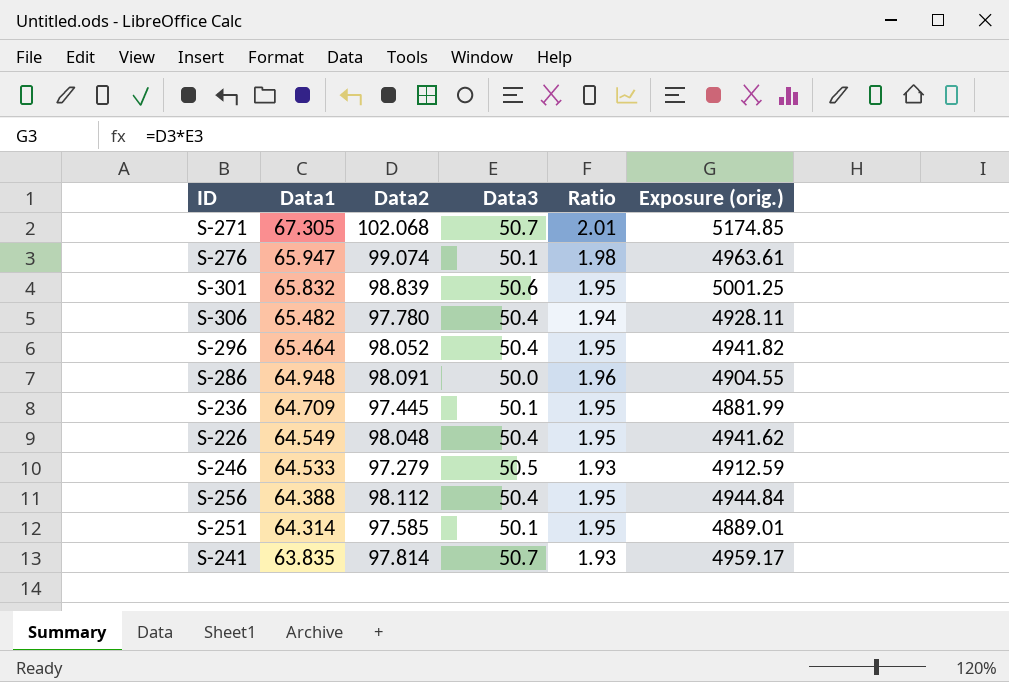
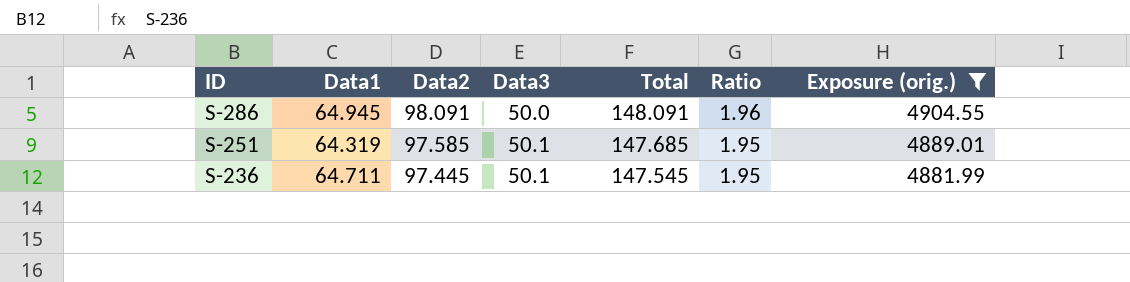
filter: none -> Exposure (orig.) <= 4904.55
row order: Data1 descending -> ID descending
column Total | formula: none -> [Data2] + [Data3]
S-286 | Data1: 64.948 -> 64.945
S-251 | Data1: 64.314 -> 64.319
S-236 | Data1: 64.709 -> 64.711

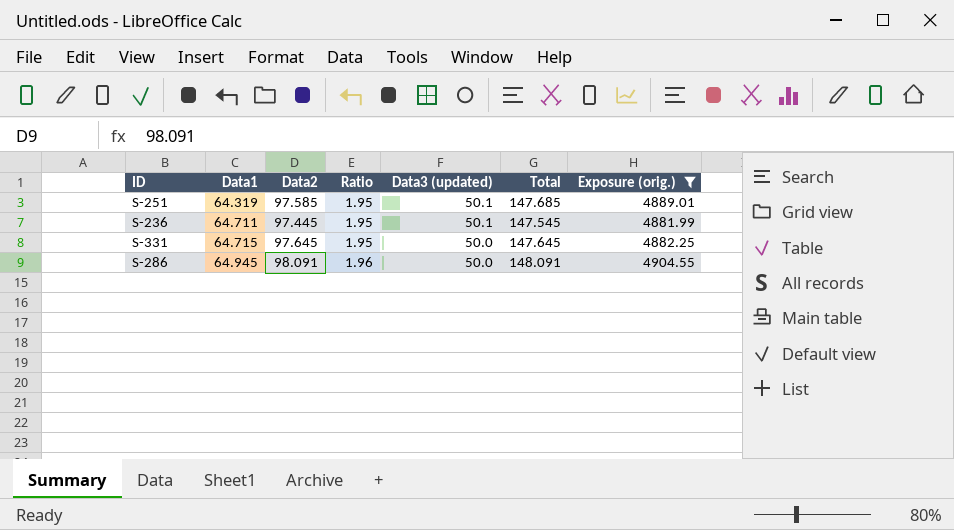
row order: ID descending -> Data1 ascending
column Ratio | position: 6 -> 4
column name: Data3 -> Data3 (updated)
row S-331: none -> 64.715 | 97.645 | 1.95 | 50.0 | 147.645 | 4882.25

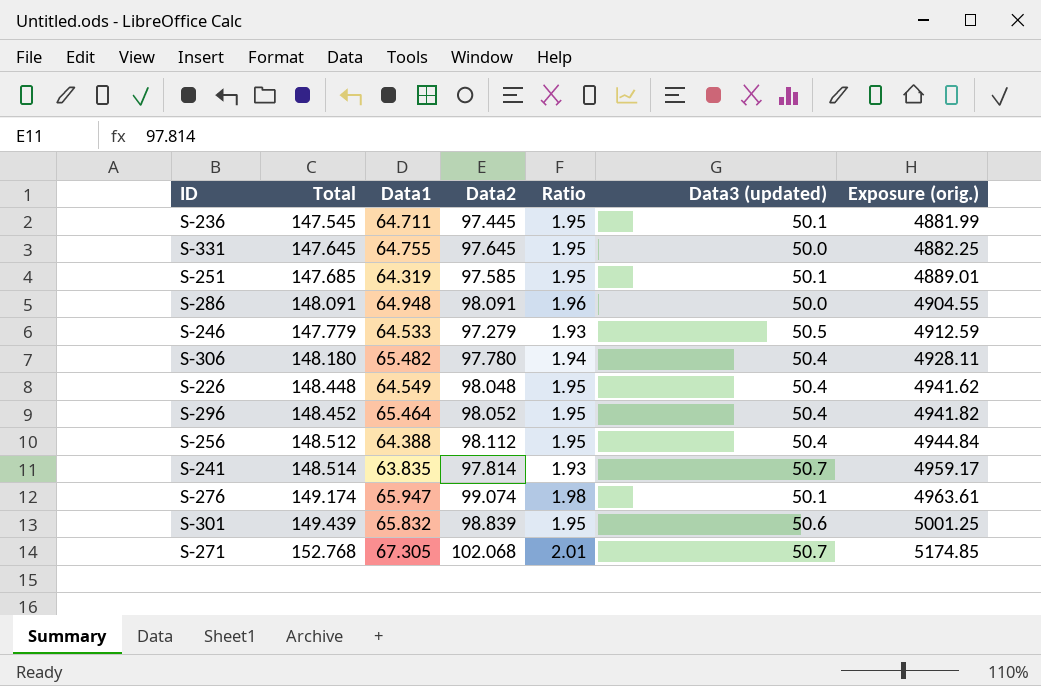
filter: Exposure (orig.) <= 4904.55 -> none
row order: Data1 ascending -> Exposure (orig.) ascending
column Total | position: 6 -> 2
S-331 | Data1: 64.715 -> 64.755
S-286 | Data1: 64.945 -> 64.948

